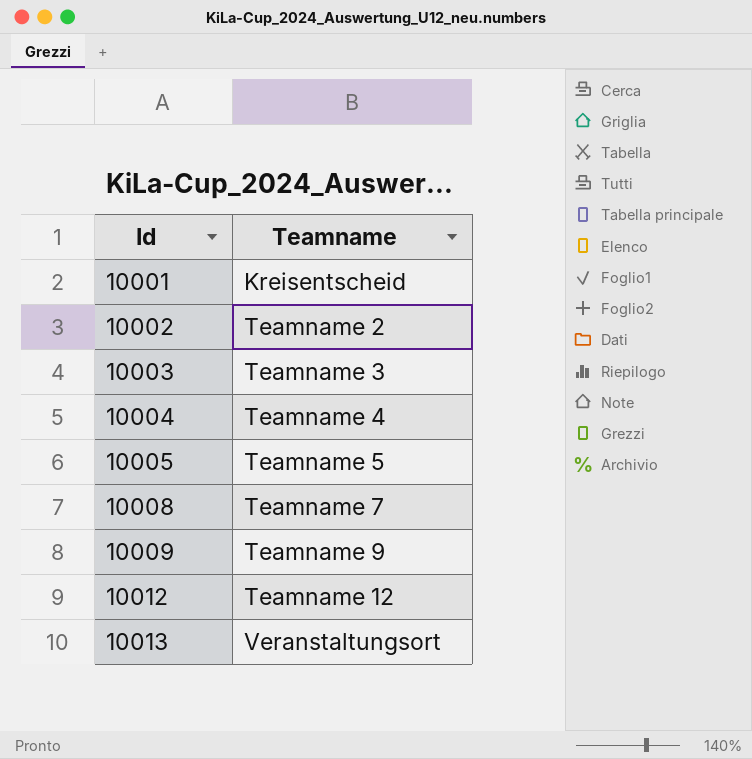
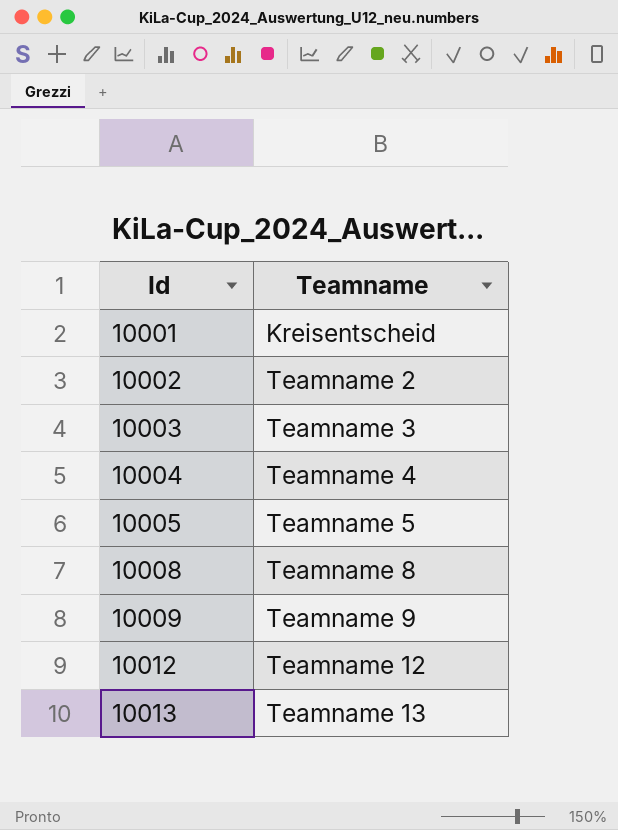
10008 | Teamname: Teamname 7 -> Teamname 8
10013 | Teamname: Veranstaltungsort -> Teamname 13

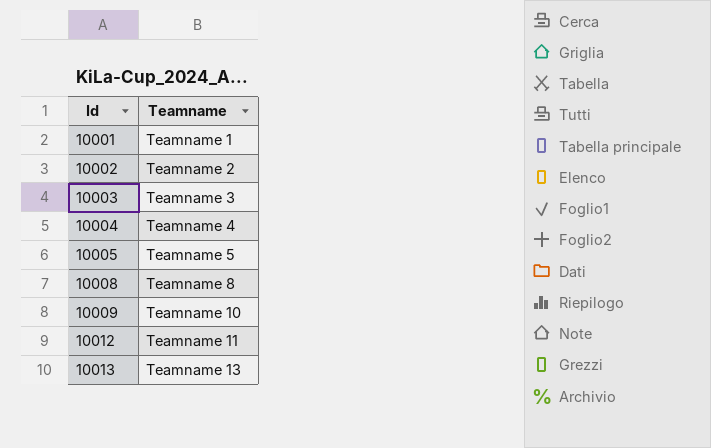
10001 | Teamname: Kreisentscheid -> Teamname 1
10009 | Teamname: Teamname 9 -> Teamname 10
10012 | Teamname: Teamname 12 -> Teamname 11

